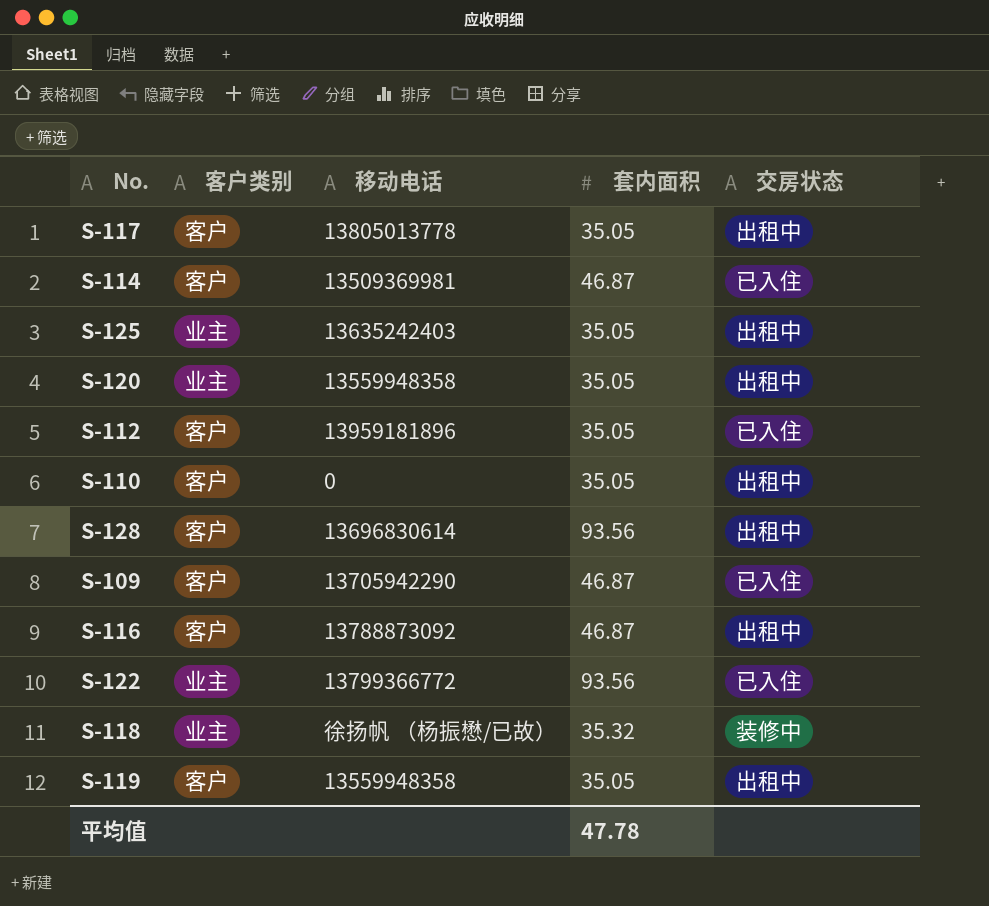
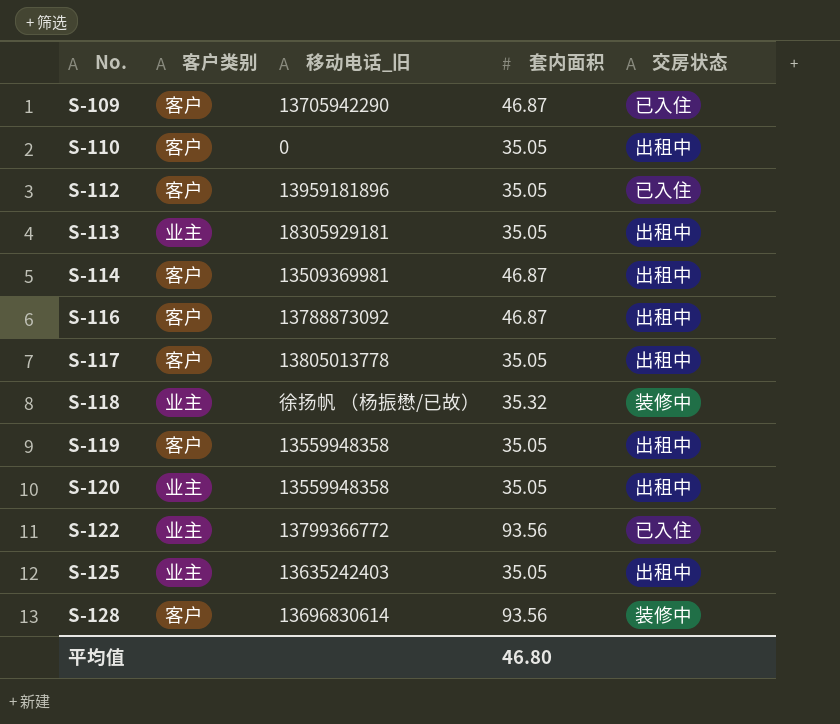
row order: none -> No. ascending
column name: 移动电话 -> 移动电话_旧
row S-113: none -> 业主 | 18305929181 | 35.05 | 出租中
S-114 | 交房状态: 已入住 -> 出租中
S-128 | 交房状态: 出租中 -> 装修中
平均值 | 套内面积: 47.78 -> 46.80

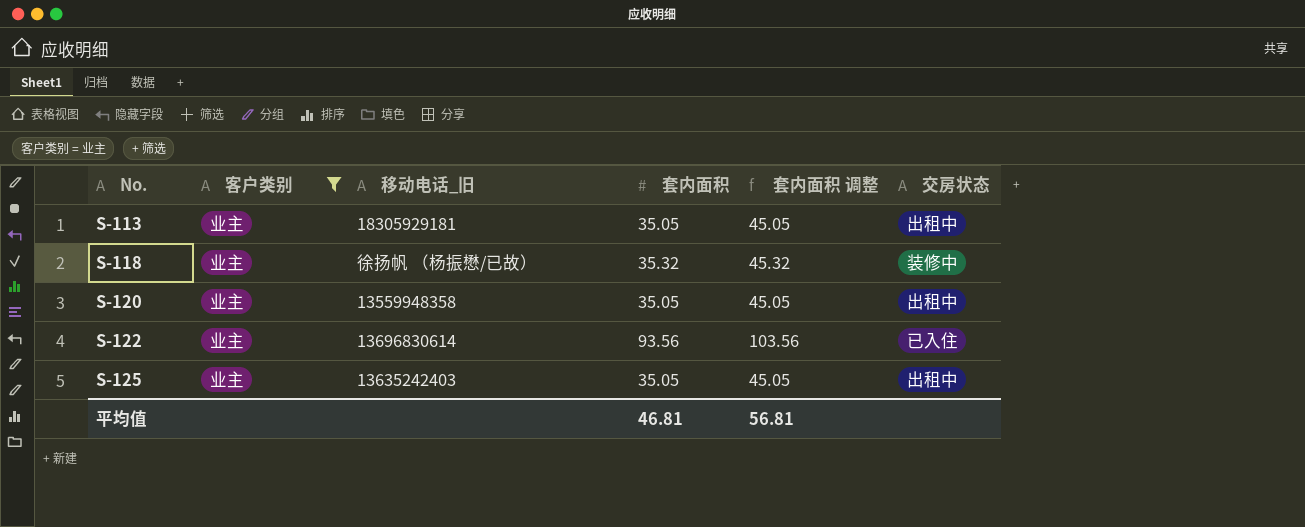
filter: none -> 客户类别 = 业主
column 套内面积 调整 | formula: none -> [套内面积] + 10
S-122 | 移动电话_旧: 13799366772 -> 13696830614
平均值 | 套内面积: 46.80 -> 46.81

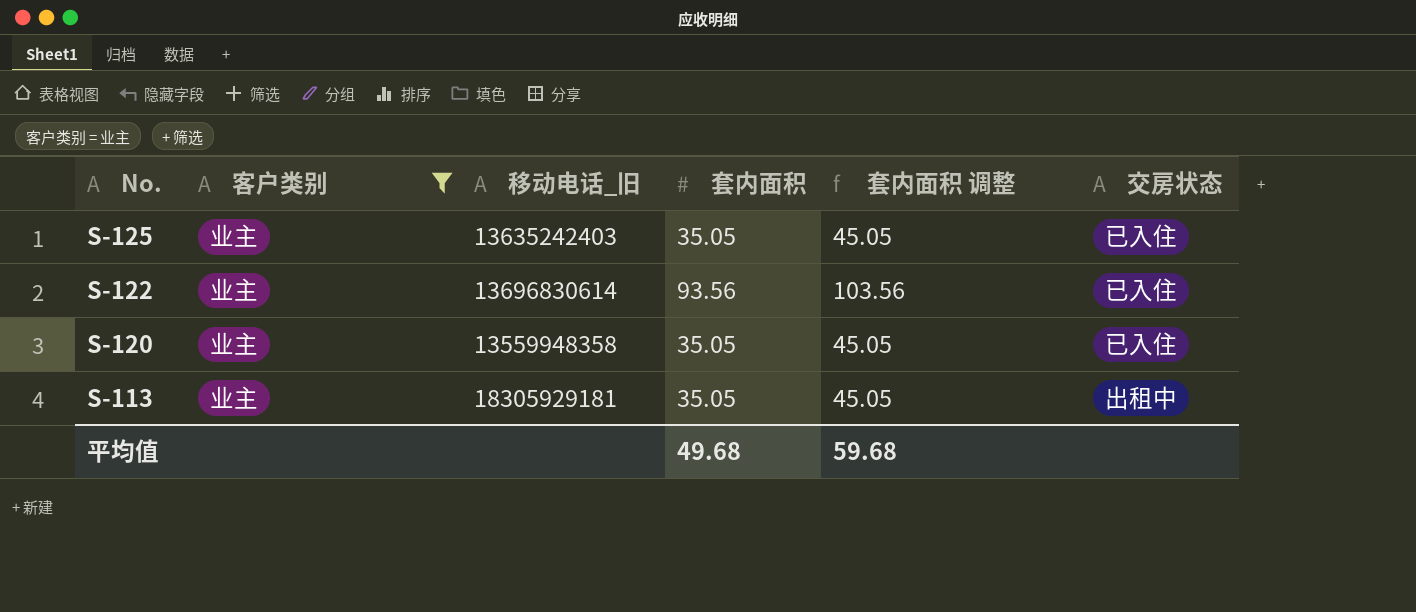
row order: No. ascending -> No. descending
row S-118: 业主 | 徐扬帆 （杨振懋/已故） | 35.32 | 45.32 | 装修中 -> none
S-125 | 交房状态: 出租中 -> 已入住
S-120 | 交房状态: 出租中 -> 已入住
平均值 | 套内面积: 46.81 -> 49.68
平均值 | 套内面积 调整: 56.81 -> 59.68

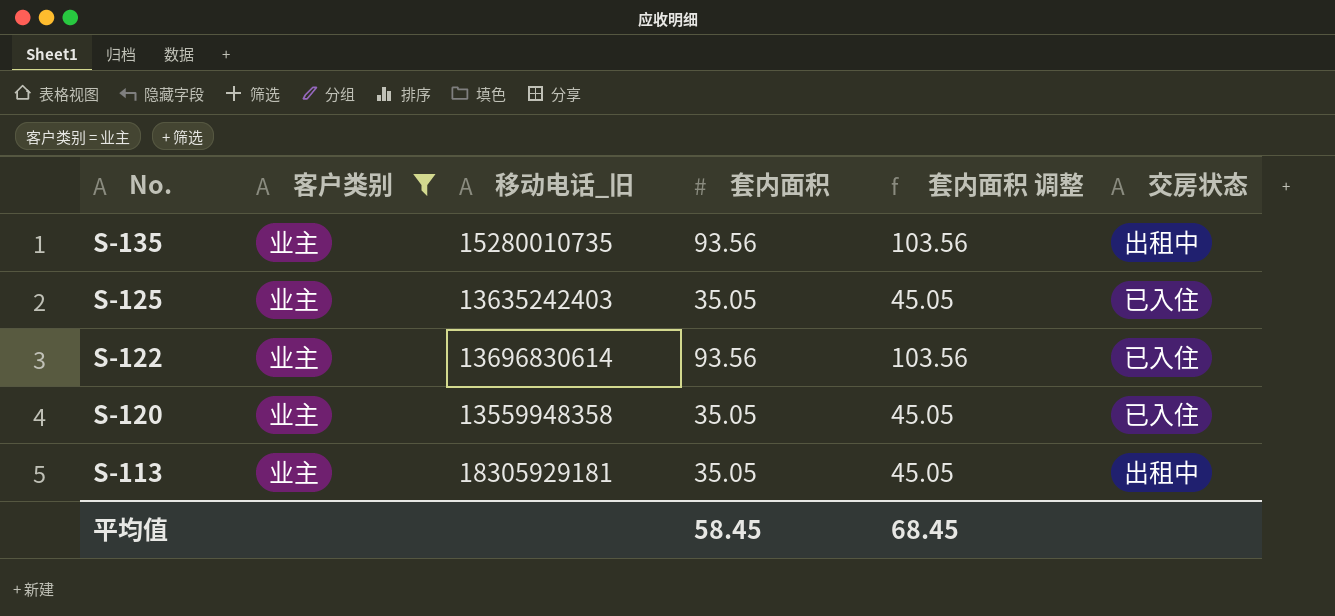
row S-135: none -> 业主 | 15280010735 | 93.56 | 103.56 | 出租中
平均值 | 套内面积: 49.68 -> 58.45
平均值 | 套内面积 调整: 59.68 -> 68.45

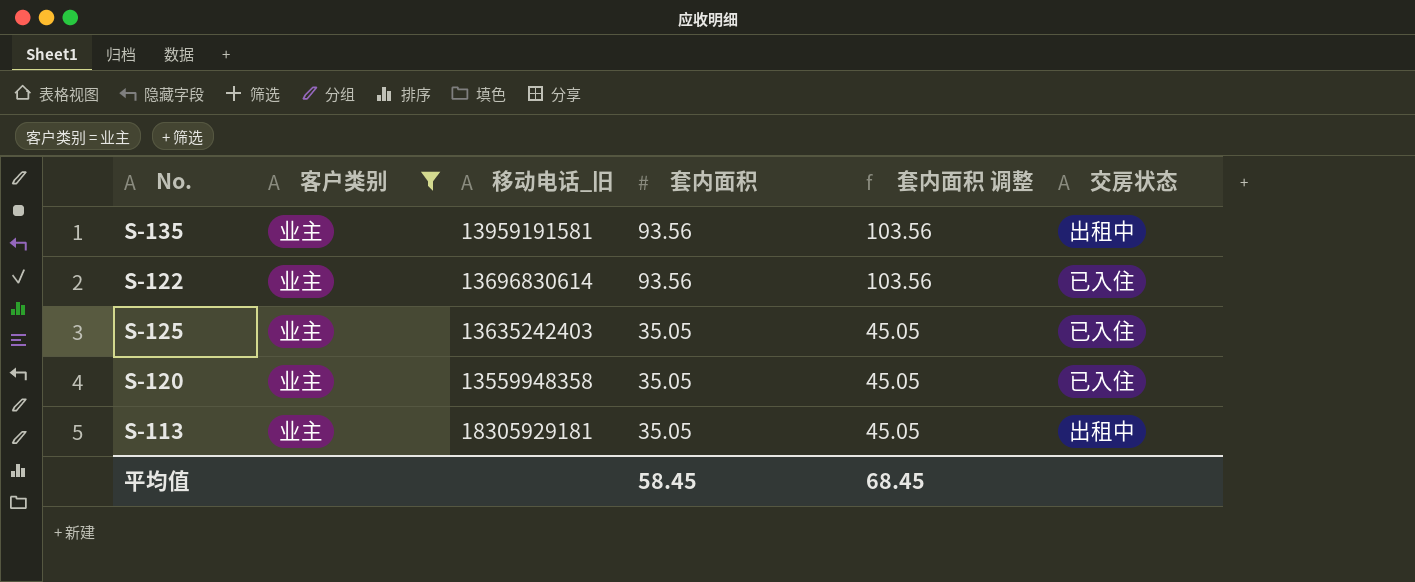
row order: No. descending -> 套内面积 descending
S-135 | 移动电话_旧: 15280010735 -> 13959191581

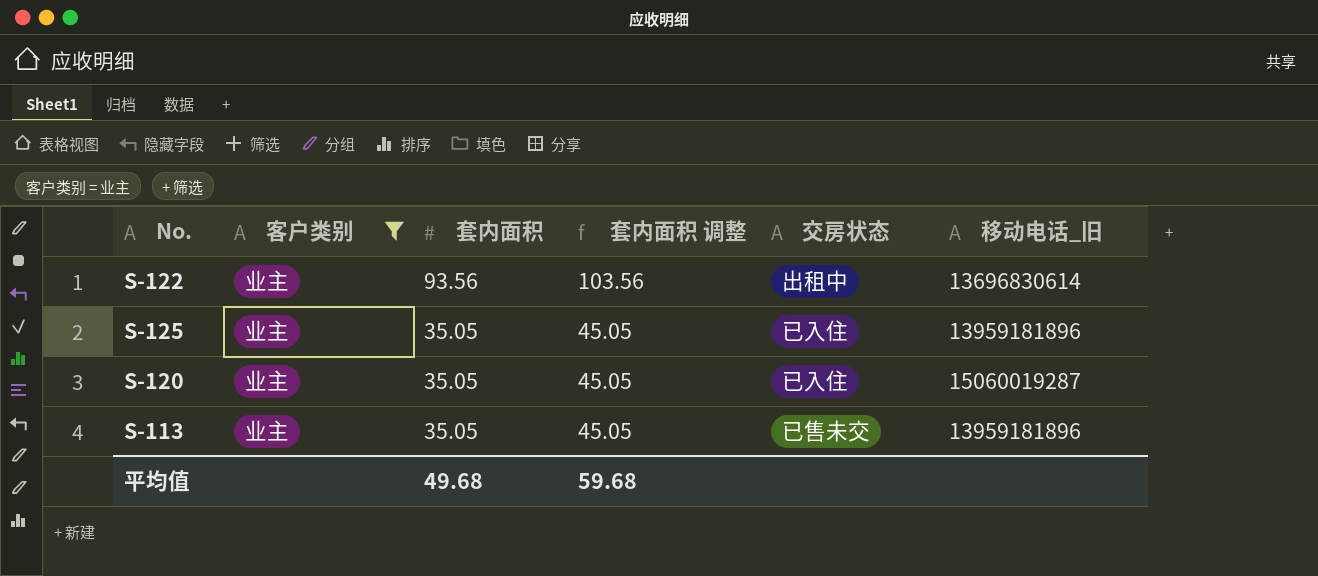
column 移动电话_旧 | position: 3 -> 6
row S-135: 业主 | 13959191581 | 93.56 | 103.56 | 出租中 -> none
S-122 | 交房状态: 已入住 -> 出租中
S-125 | 移动电话_旧: 13635242403 -> 13959181896
S-120 | 移动电话_旧: 13559948358 -> 15060019287
S-113 | 交房状态: 出租中 -> 已售未交
S-113 | 移动电话_旧: 18305929181 -> 13959181896
平均值 | 套内面积: 58.45 -> 49.68
平均值 | 套内面积 调整: 68.45 -> 59.68

